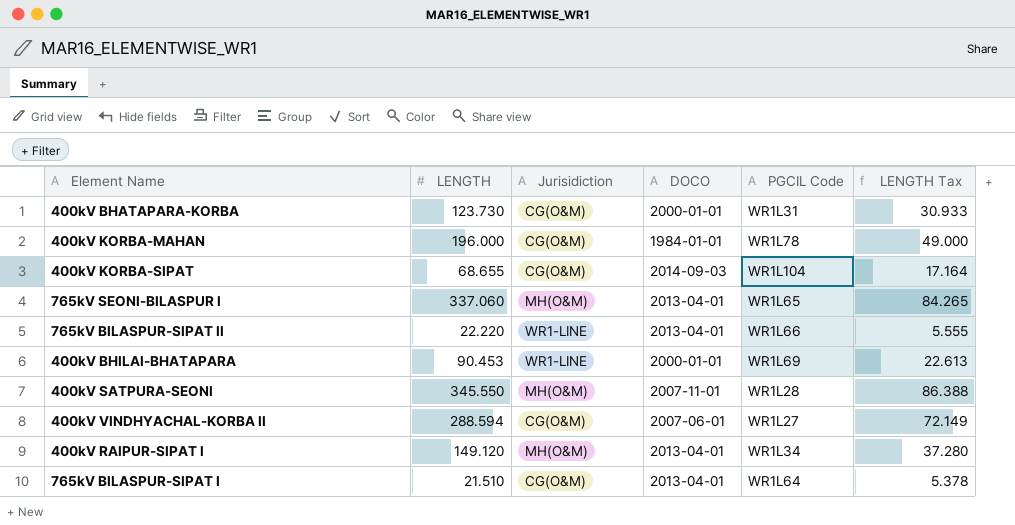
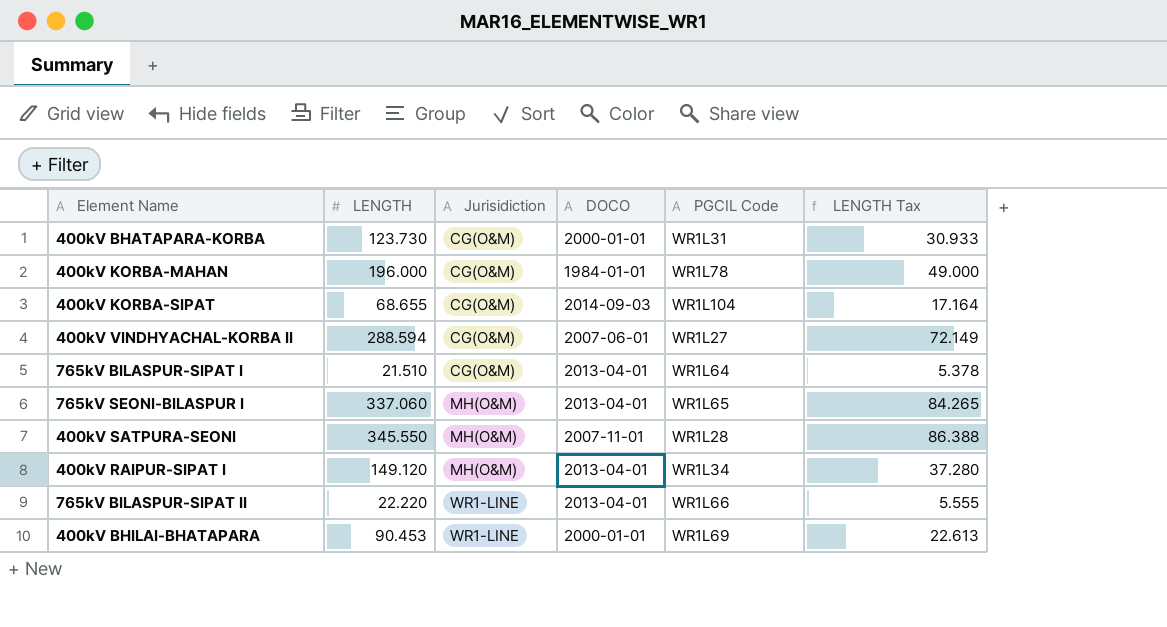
row order: none -> Jurisidiction ascending

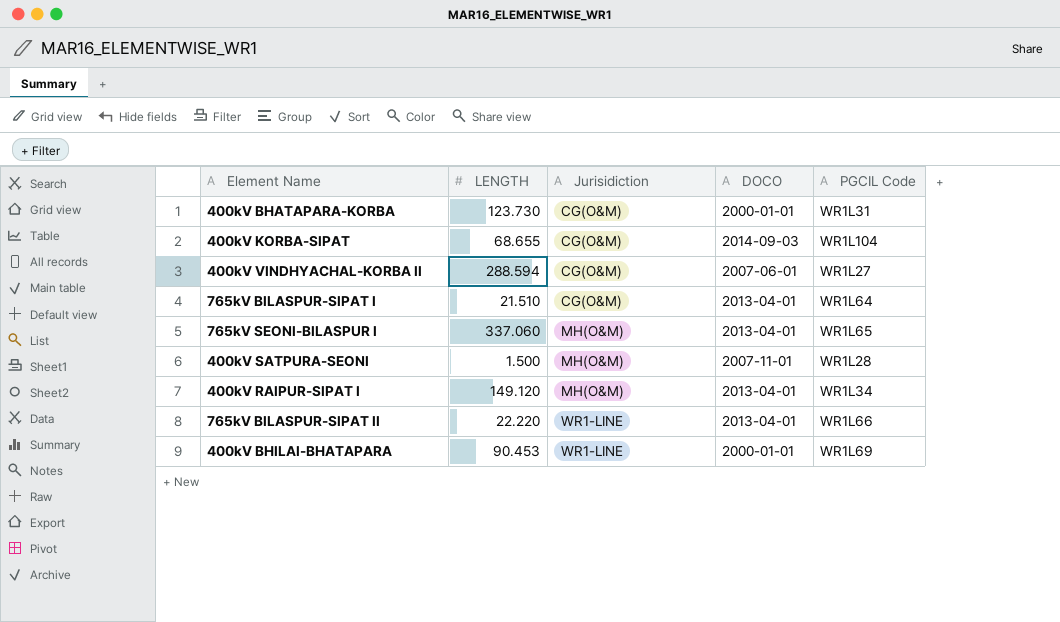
column LENGTH Tax | formula: [LENGTH] * 0.25 -> none
row 400kV KORBA-MAHAN: 196.000 | CG(O&M) | 1984-01-01 | WR1L78 | 49.000 -> none
400kV SATPURA-SEONI | LENGTH: 345.550 -> 1.500

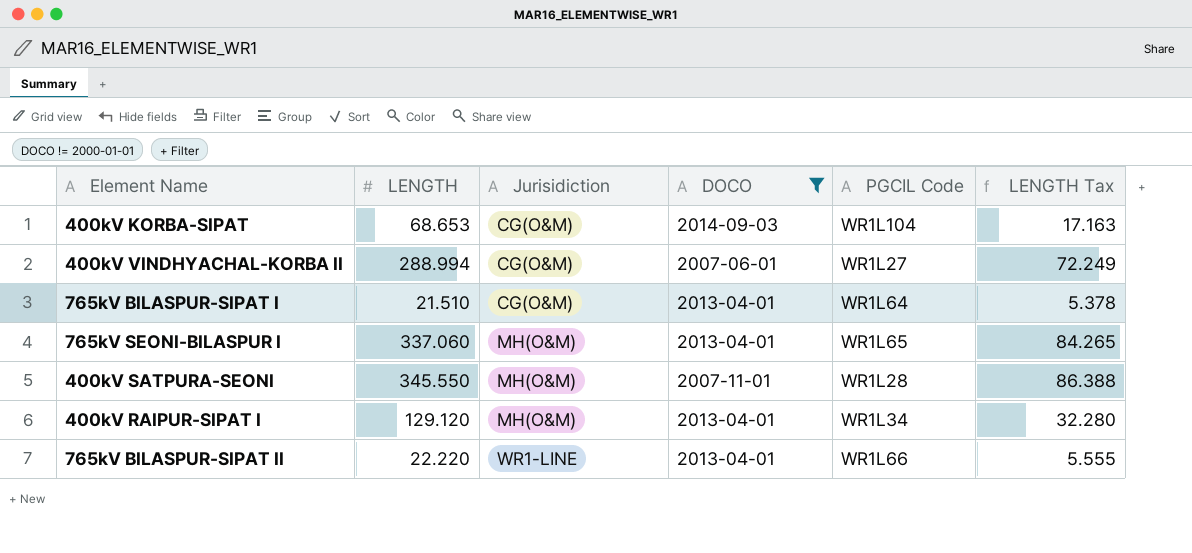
filter: none -> DOCO != 2000-01-01
column LENGTH Tax | formula: none -> [LENGTH] * 0.25
400kV KORBA-SIPAT | LENGTH: 68.655 -> 68.653
400kV VINDHYACHAL-KORBA II | LENGTH: 288.594 -> 288.994
400kV SATPURA-SEONI | LENGTH: 1.500 -> 345.550
400kV RAIPUR-SIPAT I | LENGTH: 149.120 -> 129.120

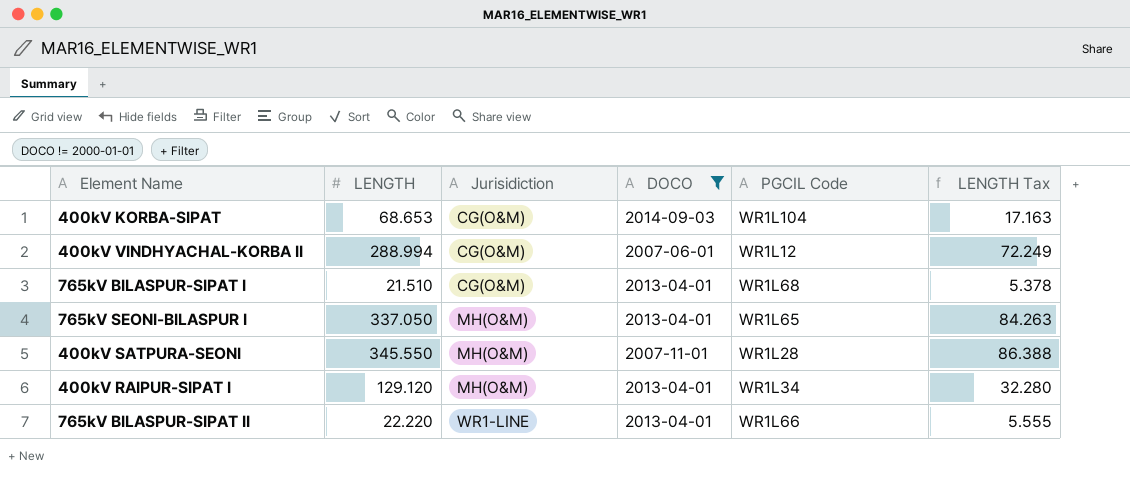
400kV VINDHYACHAL-KORBA II | PGCIL Code: WR1L27 -> WR1L12
765kV BILASPUR-SIPAT I | PGCIL Code: WR1L64 -> WR1L68
765kV SEONI-BILASPUR I | LENGTH: 337.060 -> 337.050
765kV SEONI-BILASPUR I | LENGTH Tax: 84.265 -> 84.263

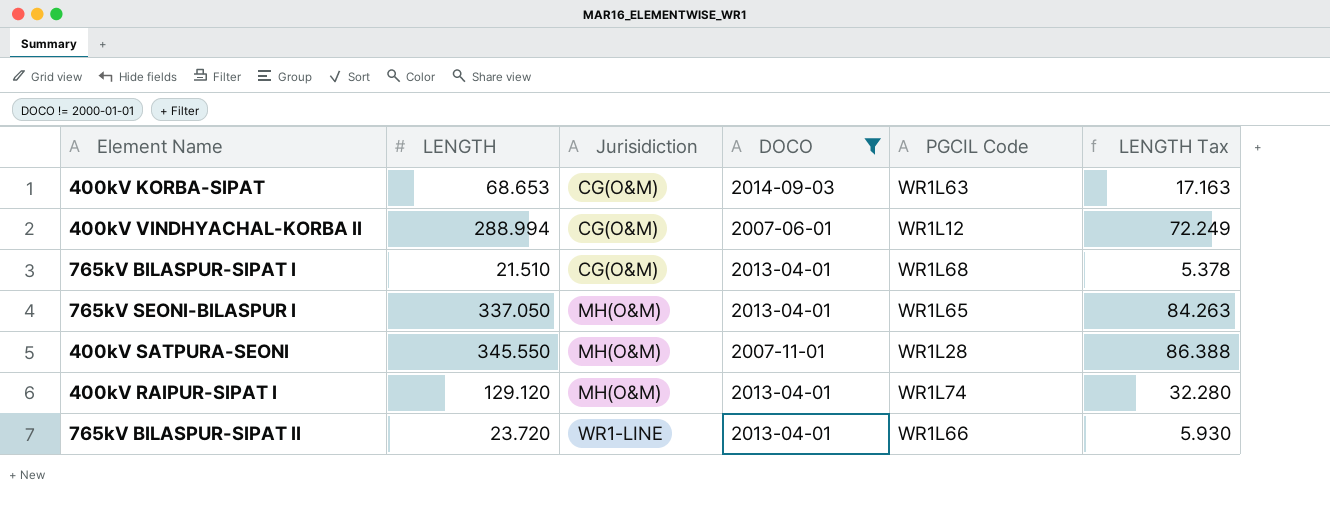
400kV KORBA-SIPAT | PGCIL Code: WR1L104 -> WR1L63
400kV RAIPUR-SIPAT I | PGCIL Code: WR1L34 -> WR1L74
765kV BILASPUR-SIPAT II | LENGTH: 22.220 -> 23.720
765kV BILASPUR-SIPAT II | LENGTH Tax: 5.555 -> 5.930

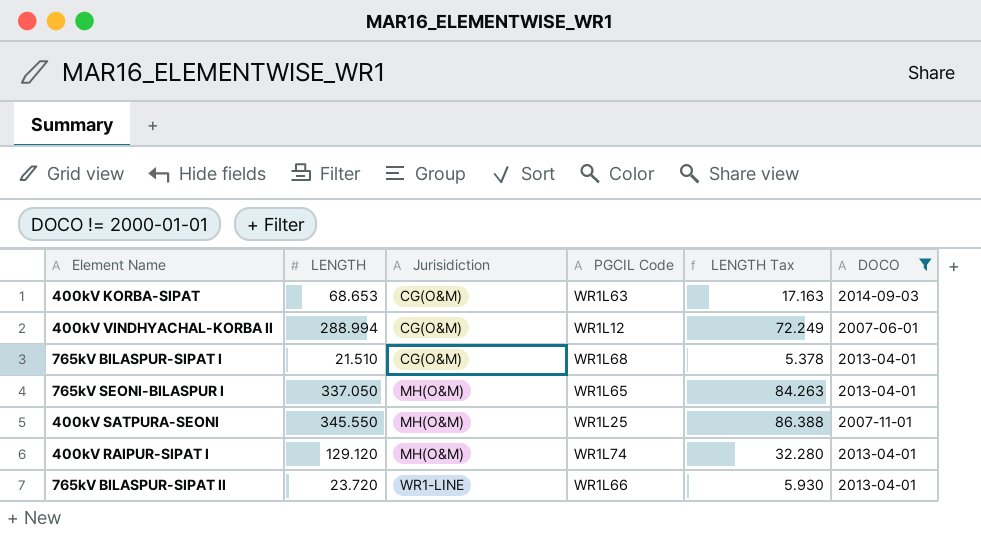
column DOCO | position: 4 -> 6
400kV SATPURA-SEONI | PGCIL Code: WR1L28 -> WR1L25

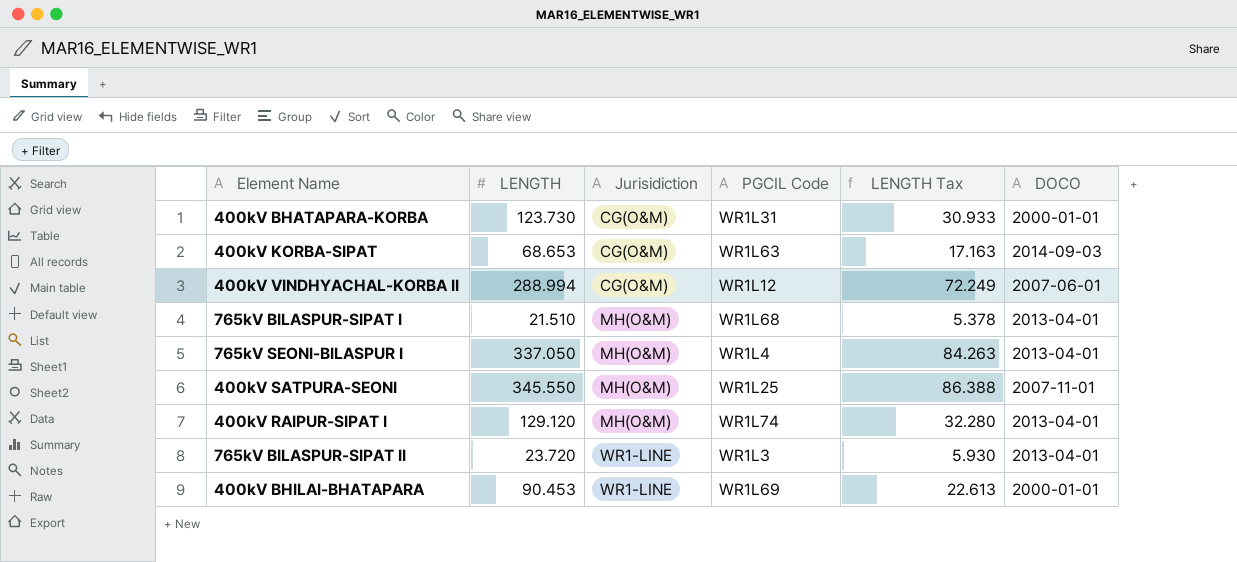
filter: DOCO != 2000-01-01 -> none
765kV BILASPUR-SIPAT I | Jurisidiction: CG(O&M) -> MH(O&M)
765kV SEONI-BILASPUR I | PGCIL Code: WR1L65 -> WR1L4
765kV BILASPUR-SIPAT II | PGCIL Code: WR1L66 -> WR1L3

